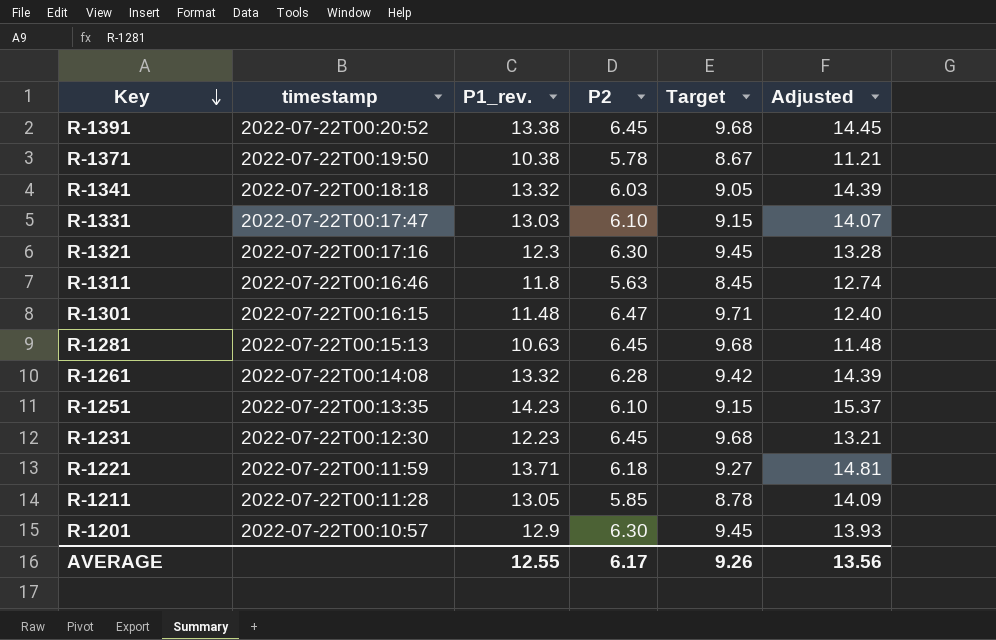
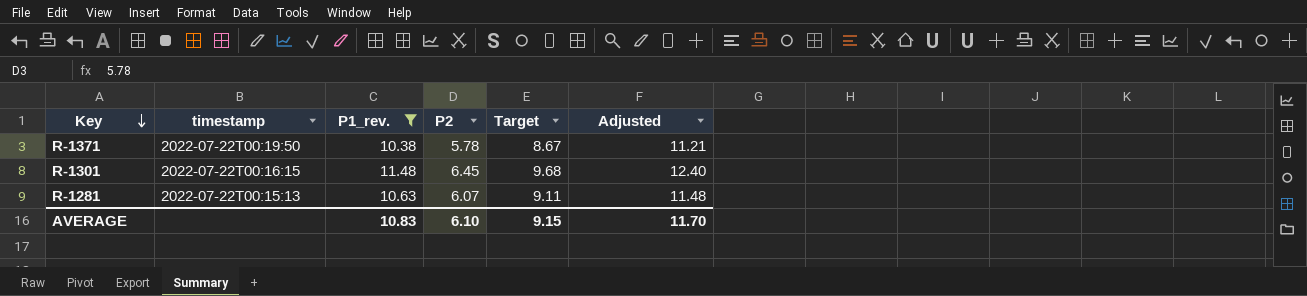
filter: none -> P1_rev. <= 11.48
R-1301 | P2: 6.47 -> 6.45
R-1301 | Target: 9.71 -> 9.68
R-1281 | P2: 6.45 -> 6.07
R-1281 | Target: 9.68 -> 9.11
AVERAGE | P1_rev.: 12.55 -> 10.83
AVERAGE | P2: 6.17 -> 6.10
AVERAGE | Target: 9.26 -> 9.15
AVERAGE | Adjusted: 13.56 -> 11.70

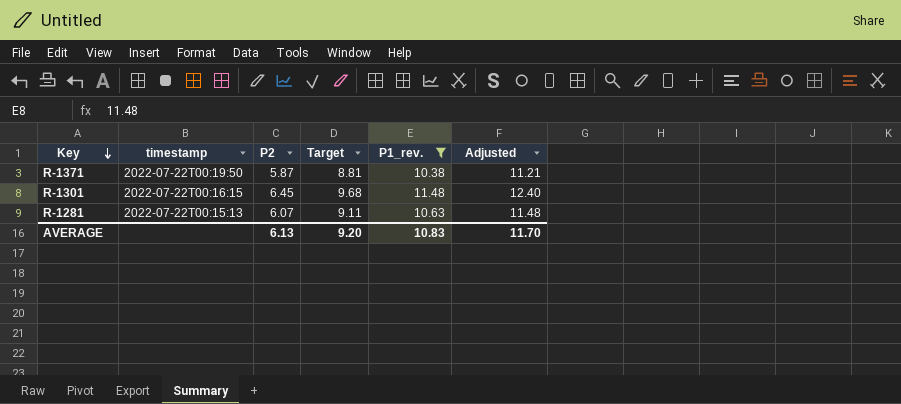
column P1_rev. | position: 3 -> 5
R-1371 | P2: 5.78 -> 5.87
R-1371 | Target: 8.67 -> 8.81
AVERAGE | P2: 6.10 -> 6.13
AVERAGE | Target: 9.15 -> 9.20

